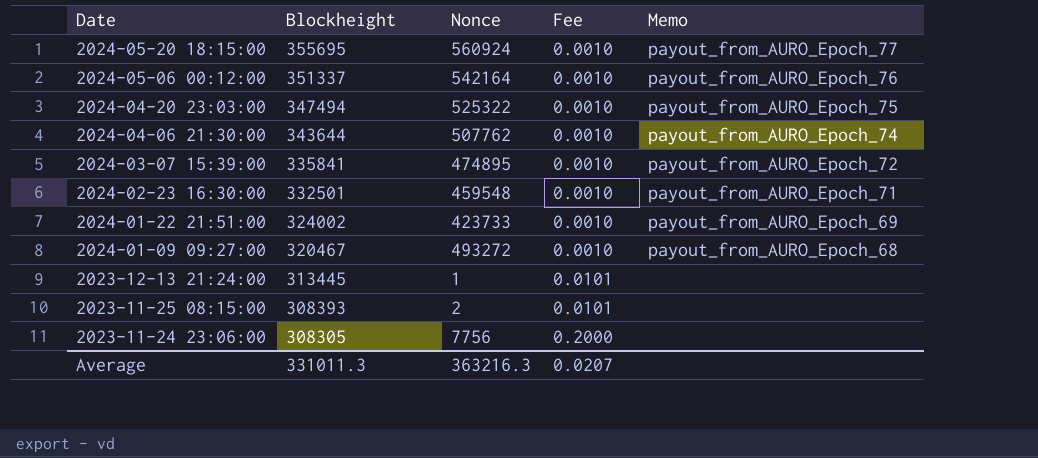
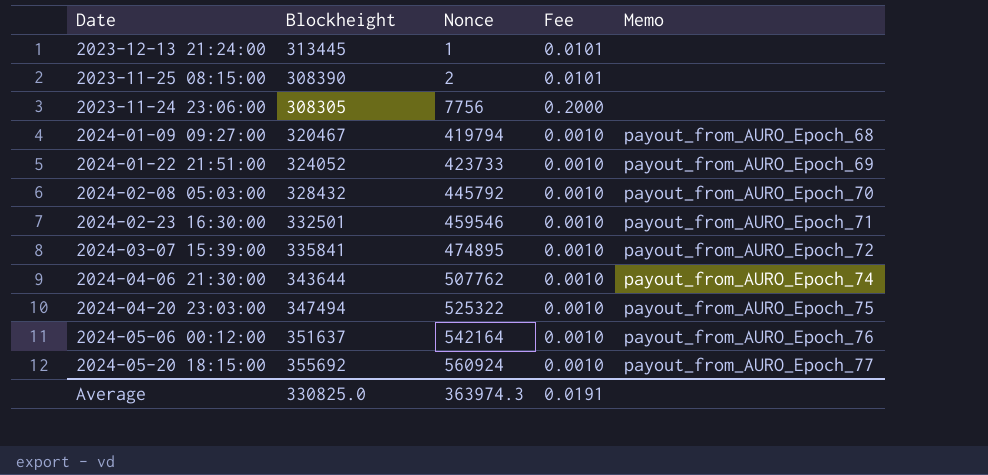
row order: Date descending -> Nonce ascending
2023-11-25 08:15:00 | Blockheight: 308393 -> 308390
2024-01-09 09:27:00 | Nonce: 493272 -> 419794
2024-01-22 21:51:00 | Blockheight: 324002 -> 324052
row 2024-02-08 05:03:00: none -> 328432 | 445792 | 0.0010 | payout_from_AURO_Epoch_70
2024-02-23 16:30:00 | Nonce: 459548 -> 459546
2024-05-06 00:12:00 | Blockheight: 351337 -> 351637
2024-05-20 18:15:00 | Blockheight: 355695 -> 355692
Average | Blockheight: 331011.3 -> 330825.0
Average | Nonce: 363216.3 -> 363974.3
Average | Fee: 0.0207 -> 0.0191

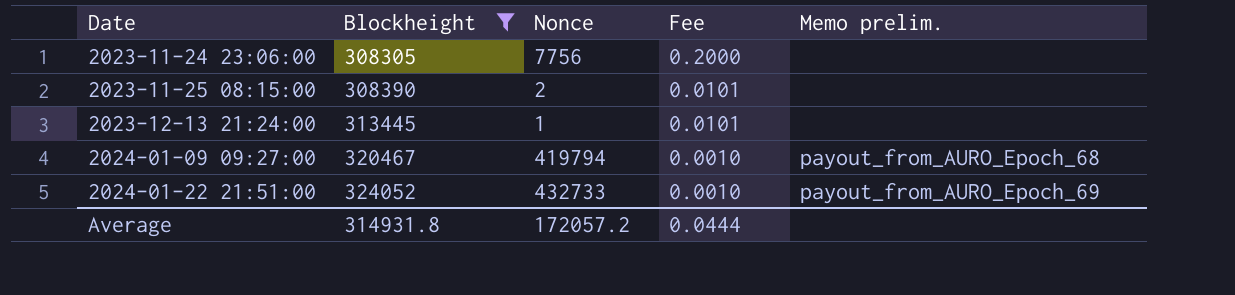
filter: none -> Blockheight <= 324052
row order: Nonce ascending -> Date ascending
column name: Memo -> Memo prelim.
2024-01-22 21:51:00 | Nonce: 423733 -> 432733
Average | Blockheight: 330825.0 -> 314931.8
Average | Nonce: 363974.3 -> 172057.2
Average | Fee: 0.0191 -> 0.0444

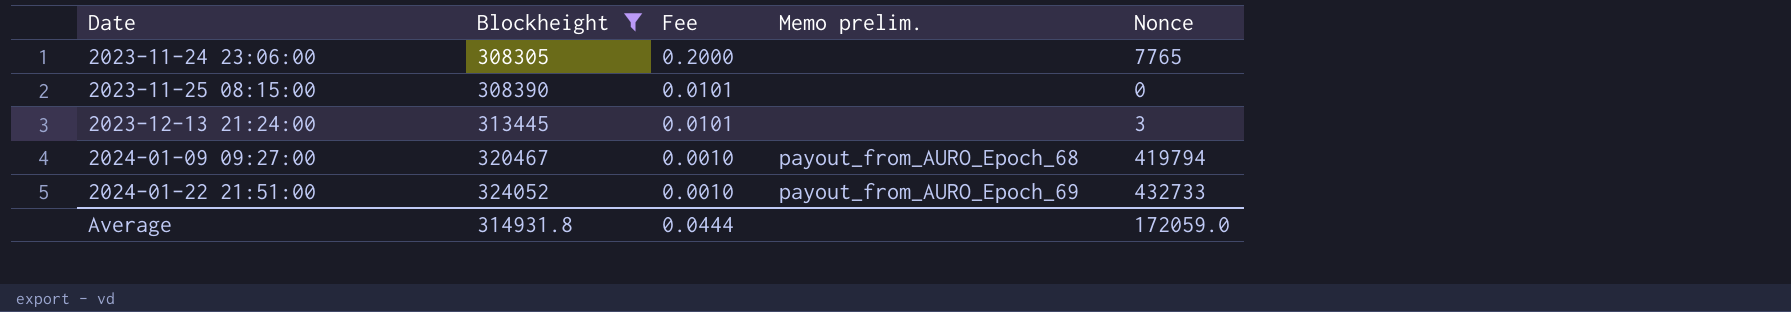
column Nonce | position: 3 -> 5
2023-11-24 23:06:00 | Nonce: 7756 -> 7765
2023-11-25 08:15:00 | Nonce: 2 -> 0
2023-12-13 21:24:00 | Nonce: 1 -> 3
Average | Nonce: 172057.2 -> 172059.0

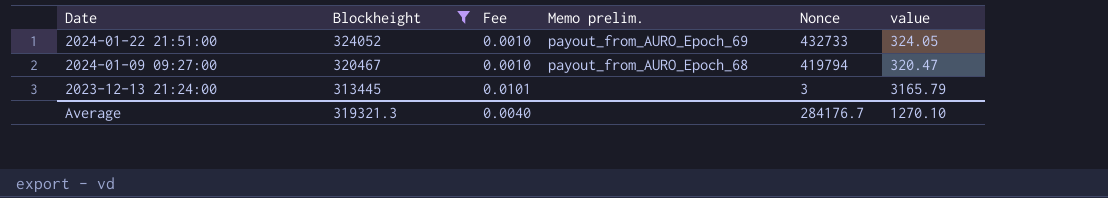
row order: Date ascending -> Date descending
column value | formula: none -> [Blockheight] * [Fee]
row 2023-11-24 23:06:00: 308305 | 0.2000 | none | 7765 -> none
row 2023-11-25 08:15:00: 308390 | 0.0101 | none | 0 -> none
Average | Blockheight: 314931.8 -> 319321.3
Average | Fee: 0.0444 -> 0.0040
Average | Nonce: 172059.0 -> 284176.7

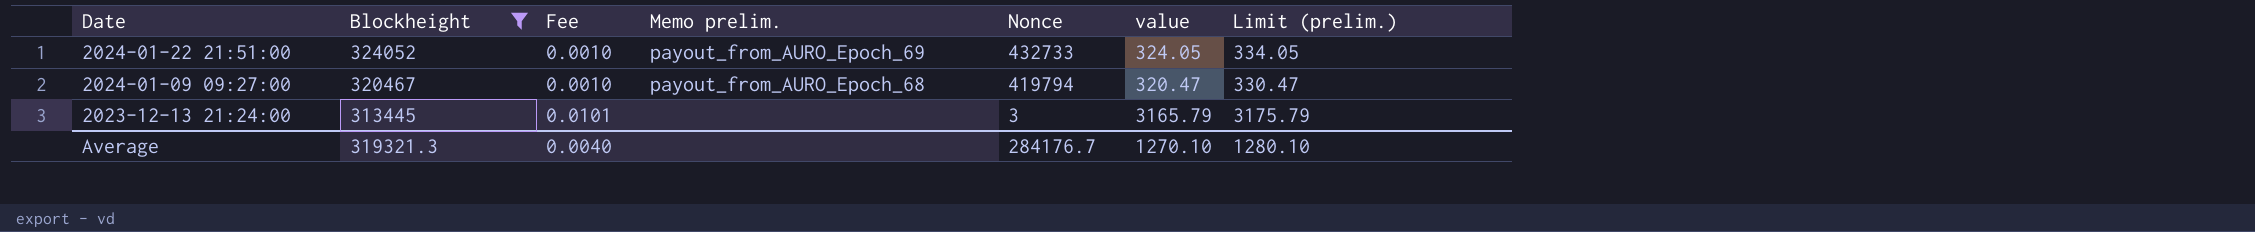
column Limit (prelim.) | formula: none -> [value] + 10

